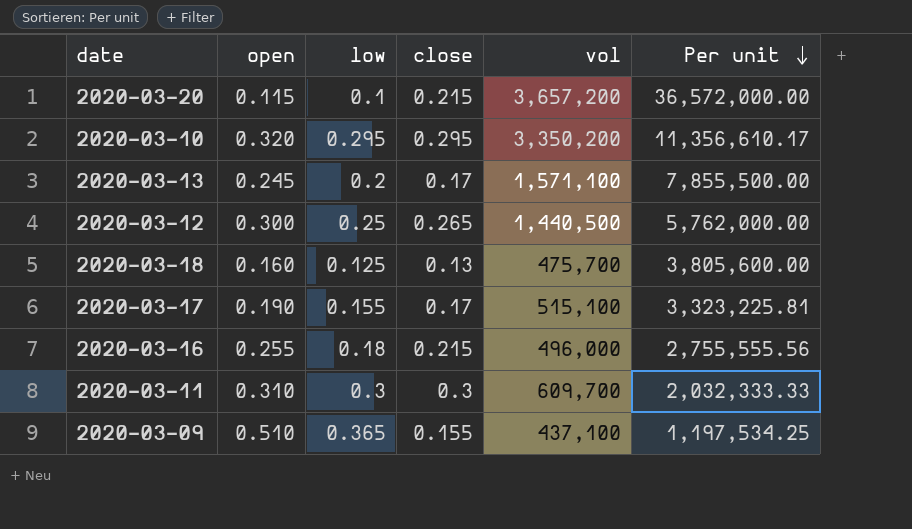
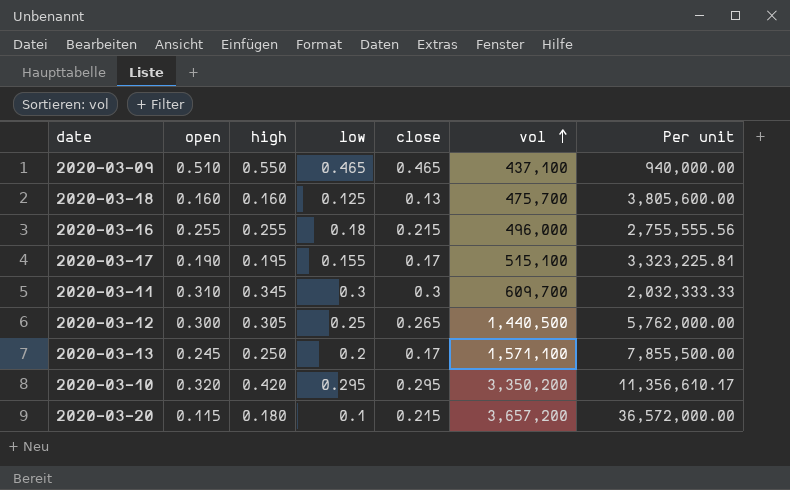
row order: Per unit descending -> vol ascending
column high | position: none -> 3
2020-03-09 | low: 0.365 -> 0.465
2020-03-09 | close: 0.155 -> 0.465
2020-03-09 | Per unit: 1,197,534.25 -> 940,000.00

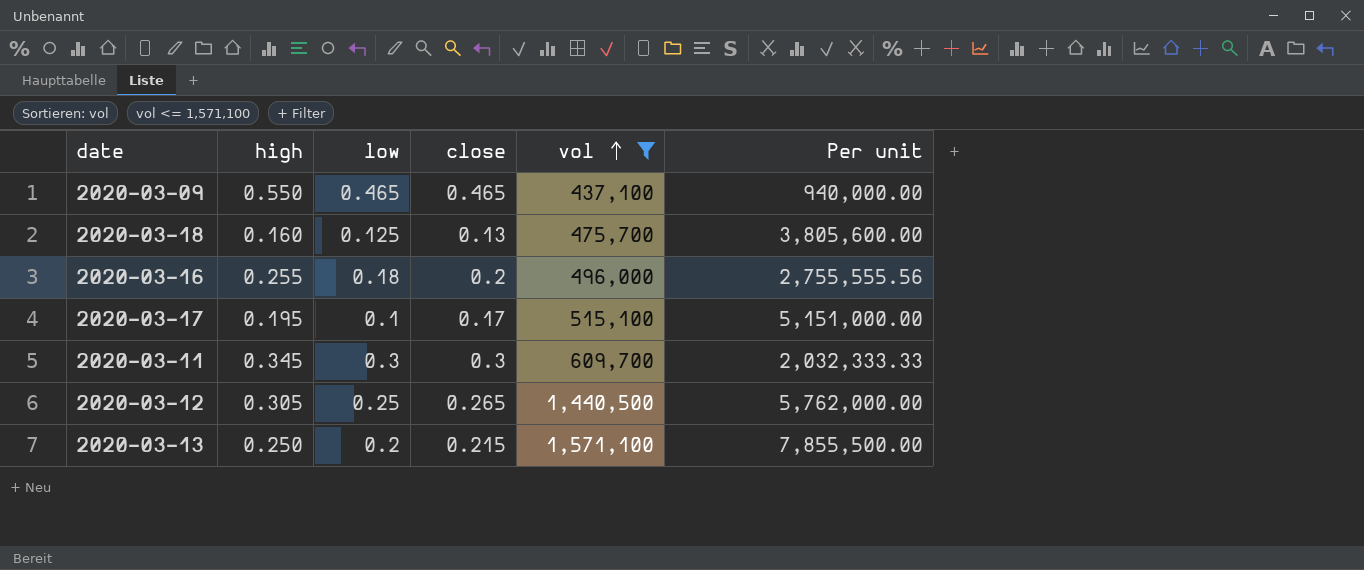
filter: none -> vol <= 1,571,100
column open | position: 2 -> none
2020-03-16 | close: 0.215 -> 0.2
2020-03-17 | low: 0.155 -> 0.1
2020-03-17 | Per unit: 3,323,225.81 -> 5,151,000.00
2020-03-13 | close: 0.17 -> 0.215

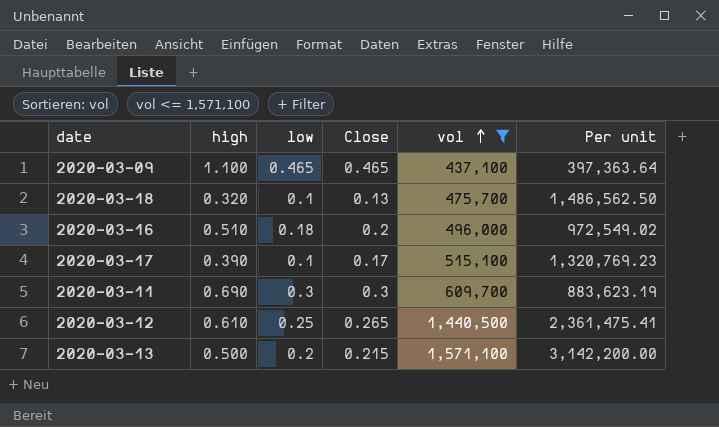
column name: close -> Close
column Per unit | formula: [vol] / [low] -> [vol] / [high]
2020-03-09 | high: 0.550 -> 1.100
2020-03-18 | high: 0.160 -> 0.320
2020-03-18 | low: 0.125 -> 0.1
2020-03-16 | high: 0.255 -> 0.510
2020-03-17 | high: 0.195 -> 0.390
2020-03-11 | high: 0.345 -> 0.690
2020-03-12 | high: 0.305 -> 0.610
2020-03-13 | high: 0.250 -> 0.500

